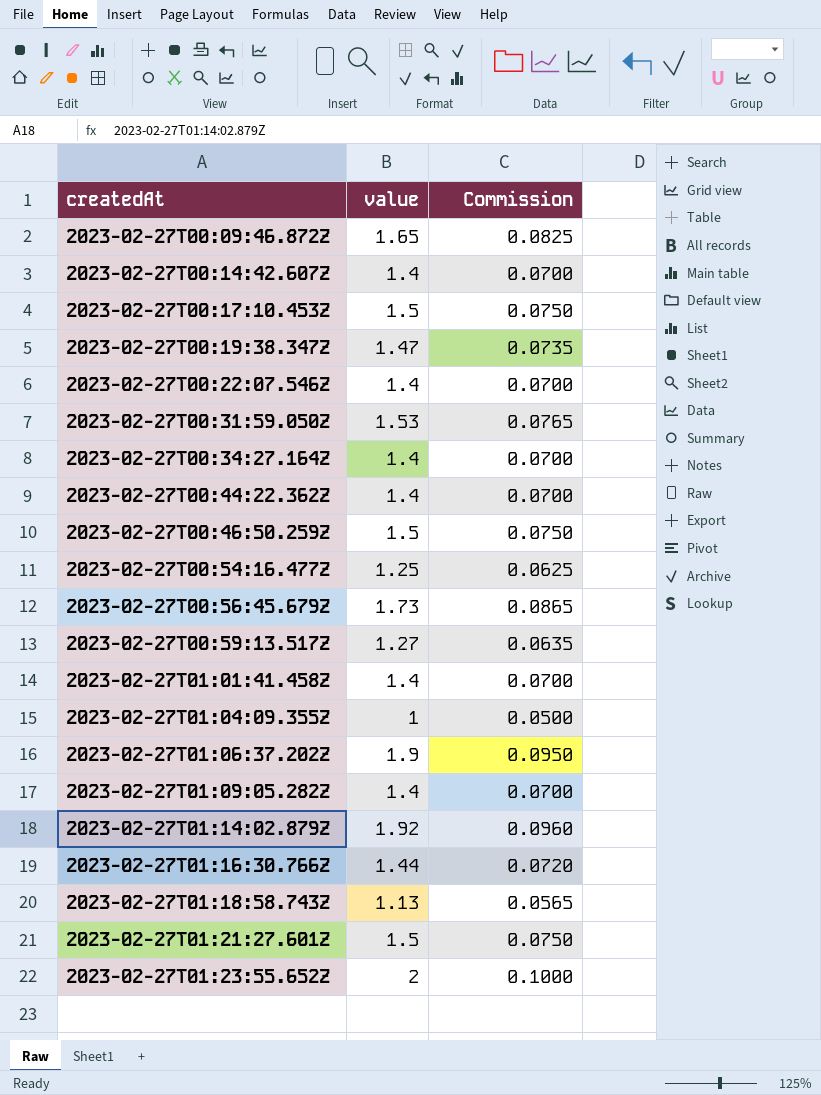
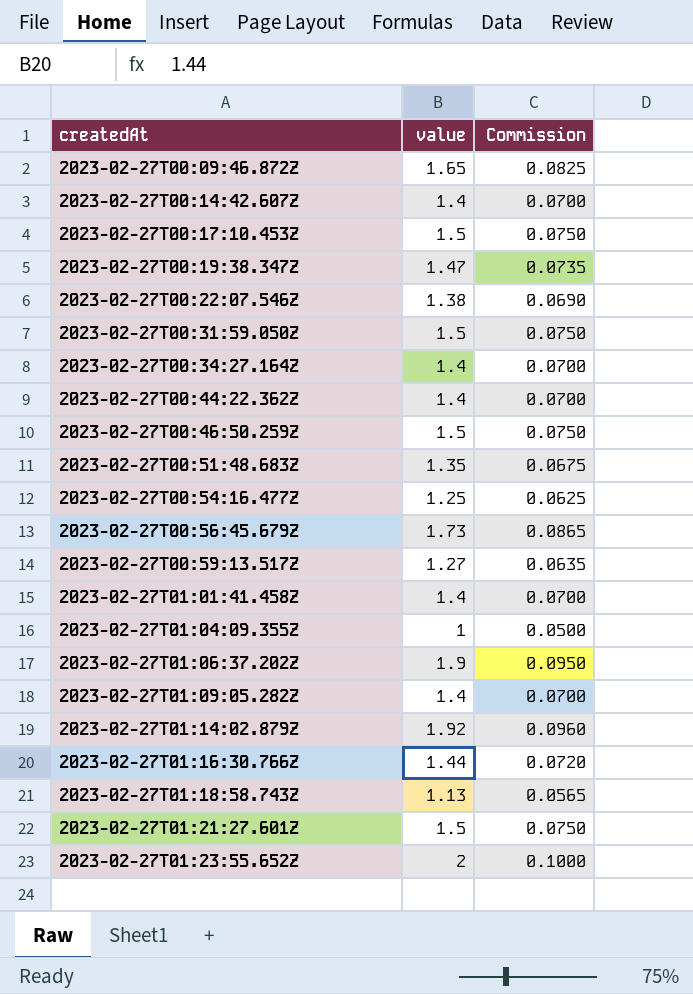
2023-02-27T00:22:07.546Z | value: 1.4 -> 1.38
2023-02-27T00:22:07.546Z | Commission: 0.0700 -> 0.0690
2023-02-27T00:31:59.050Z | value: 1.53 -> 1.5
2023-02-27T00:31:59.050Z | Commission: 0.0765 -> 0.0750
row 2023-02-27T00:51:48.683Z: none -> 1.35 | 0.0675

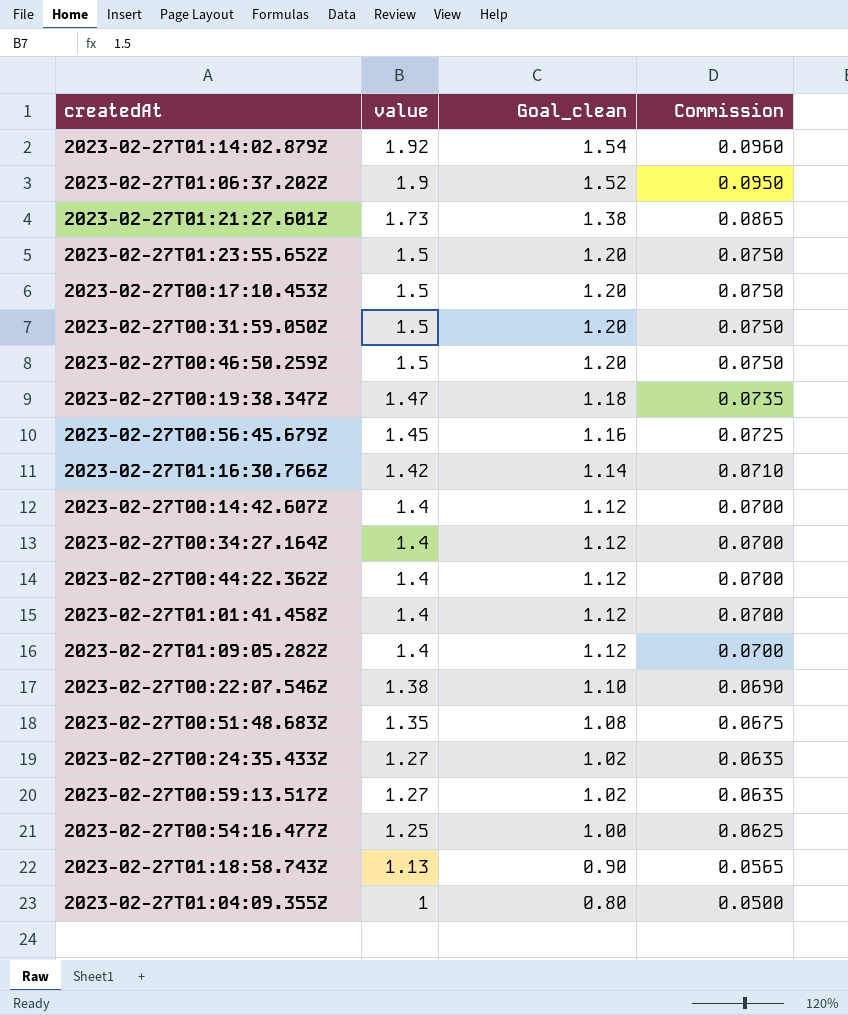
row order: createdAt ascending -> value descending
column Goal_clean | formula: none -> [value] * 0.8
row 2023-02-27T00:09:46.872Z: 1.65 | 0.0825 -> none
2023-02-27T01:21:27.601Z | value: 1.5 -> 1.73
2023-02-27T01:21:27.601Z | Commission: 0.0750 -> 0.0865
2023-02-27T01:23:55.652Z | value: 2 -> 1.5
2023-02-27T01:23:55.652Z | Commission: 0.1000 -> 0.0750
2023-02-27T00:56:45.679Z | value: 1.73 -> 1.45
2023-02-27T00:56:45.679Z | Commission: 0.0865 -> 0.0725
2023-02-27T01:16:30.766Z | value: 1.44 -> 1.42
2023-02-27T01:16:30.766Z | Commission: 0.0720 -> 0.0710
row 2023-02-27T00:24:35.433Z: none -> 1.27 | 1.02 | 0.0635

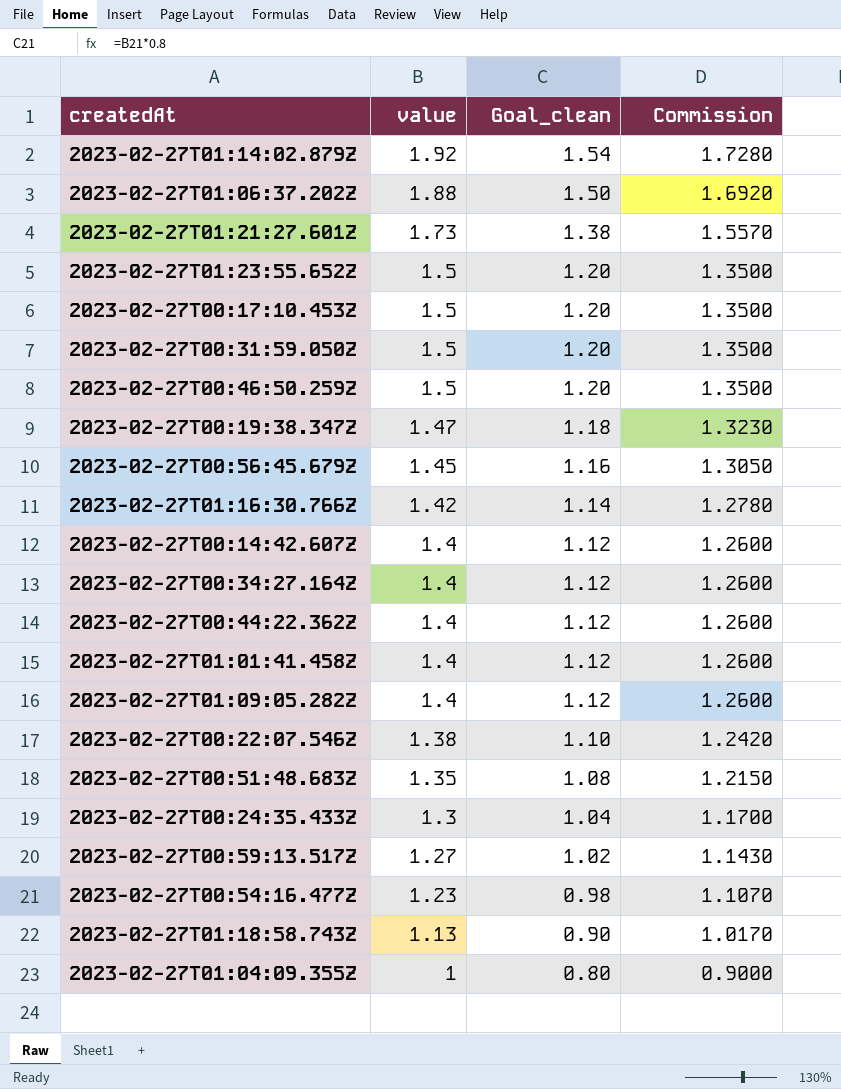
column Commission | formula: [value] * 0.05 -> [value] * 0.9
2023-02-27T01:06:37.202Z | value: 1.9 -> 1.88
2023-02-27T01:06:37.202Z | Goal_clean: 1.52 -> 1.50
2023-02-27T00:24:35.433Z | value: 1.27 -> 1.3
2023-02-27T00:24:35.433Z | Goal_clean: 1.02 -> 1.04
2023-02-27T00:54:16.477Z | value: 1.25 -> 1.23
2023-02-27T00:54:16.477Z | Goal_clean: 1.00 -> 0.98

